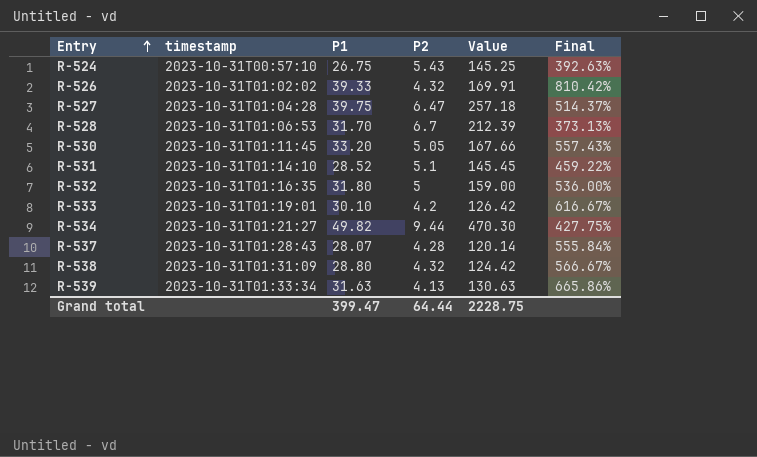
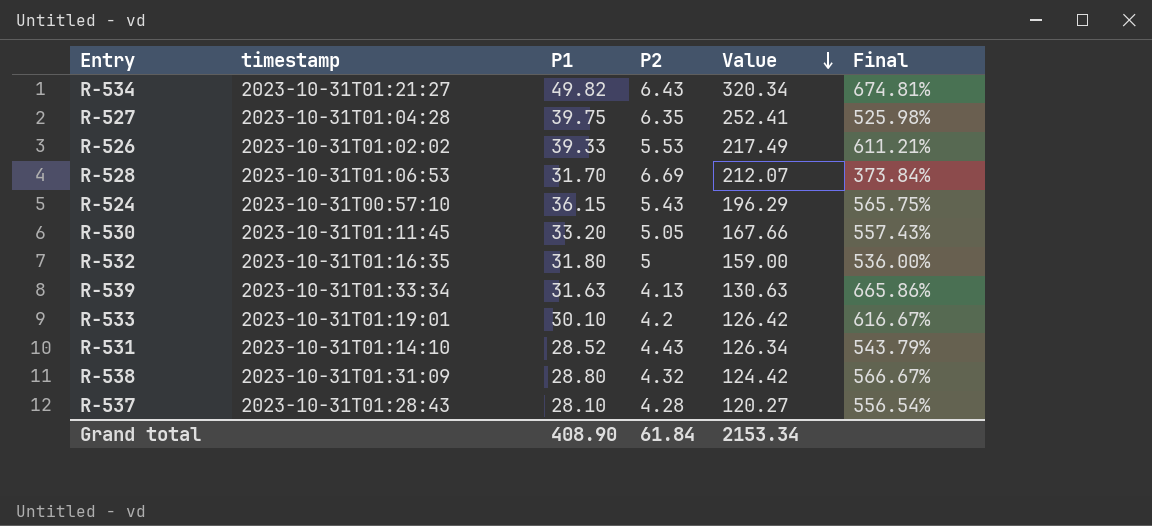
row order: Entry ascending -> Value descending
R-534 | P2: 9.44 -> 6.43
R-534 | Value: 470.30 -> 320.34
R-534 | Final: 427.75% -> 674.81%
R-527 | P2: 6.47 -> 6.35
R-527 | Value: 257.18 -> 252.41
R-527 | Final: 514.37% -> 525.98%
R-526 | P2: 4.32 -> 5.53
R-526 | Value: 169.91 -> 217.49
R-526 | Final: 810.42% -> 611.21%
R-528 | P2: 6.7 -> 6.69
R-528 | Value: 212.39 -> 212.07
R-528 | Final: 373.13% -> 373.84%
R-524 | P1: 26.75 -> 36.15
R-524 | Value: 145.25 -> 196.29
R-524 | Final: 392.63% -> 565.75%
R-531 | P2: 5.1 -> 4.43
R-531 | Value: 145.45 -> 126.34
R-531 | Final: 459.22% -> 543.79%
R-537 | P1: 28.07 -> 28.10
R-537 | Value: 120.14 -> 120.27
R-537 | Final: 555.84% -> 556.54%
Grand total | P1: 399.47 -> 408.90
Grand total | P2: 64.44 -> 61.84
Grand total | Value: 2228.75 -> 2153.34

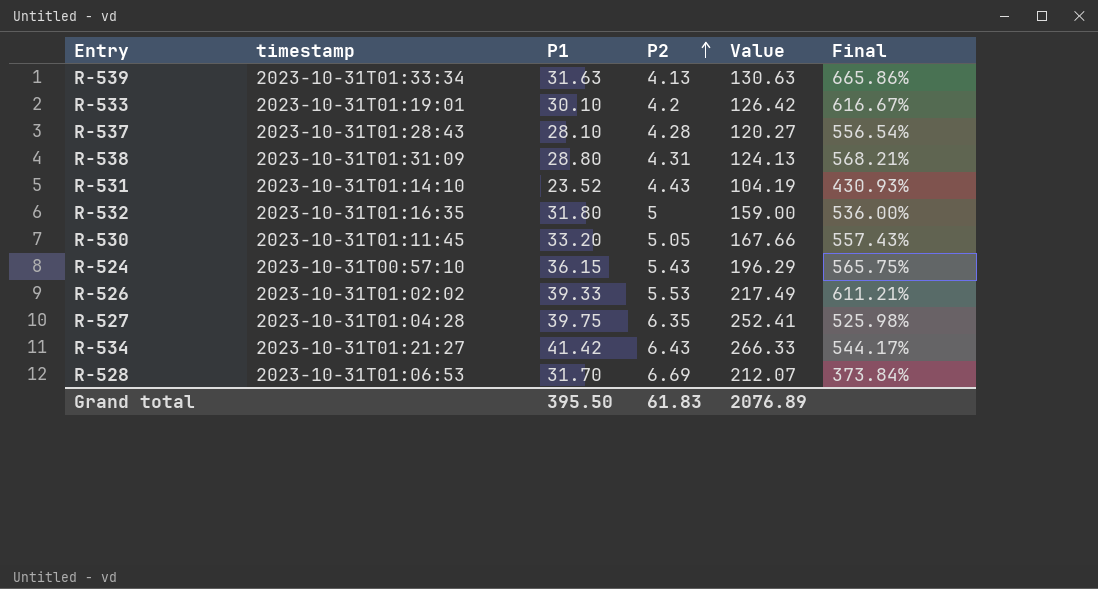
row order: Value descending -> P2 ascending
R-538 | P2: 4.32 -> 4.31
R-538 | Value: 124.42 -> 124.13
R-538 | Final: 566.67% -> 568.21%
R-531 | P1: 28.52 -> 23.52
R-531 | Value: 126.34 -> 104.19
R-531 | Final: 543.79% -> 430.93%
R-534 | P1: 49.82 -> 41.42
R-534 | Value: 320.34 -> 266.33
R-534 | Final: 674.81% -> 544.17%
Grand total | P1: 408.90 -> 395.50
Grand total | P2: 61.84 -> 61.83
Grand total | Value: 2153.34 -> 2076.89

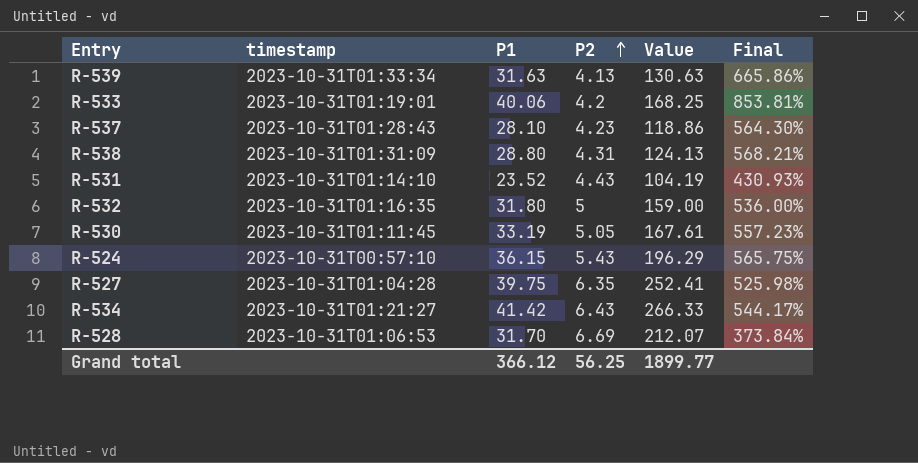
row R-526: 2023-10-31T01:02:02 | 39.33 | 5.53 | 217.49 | 611.21% -> none
R-533 | P1: 30.10 -> 40.06
R-533 | Value: 126.42 -> 168.25
R-533 | Final: 616.67% -> 853.81%
R-537 | P2: 4.28 -> 4.23
R-537 | Value: 120.27 -> 118.86
R-537 | Final: 556.54% -> 564.30%
R-530 | P1: 33.20 -> 33.19
R-530 | Value: 167.66 -> 167.61
R-530 | Final: 557.43% -> 557.23%
Grand total | P1: 395.50 -> 366.12
Grand total | P2: 61.83 -> 56.25
Grand total | Value: 2076.89 -> 1899.77

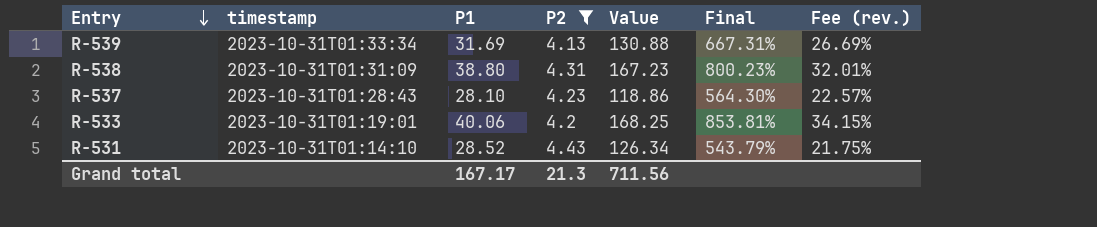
filter: none -> P2 <= 4.43
row order: P2 ascending -> Entry descending
column Fee (rev.) | formula: none -> [Final] * 0.04
R-539 | P1: 31.63 -> 31.69
R-539 | Value: 130.63 -> 130.88
R-539 | Final: 665.86% -> 667.31%
R-538 | P1: 28.80 -> 38.80
R-538 | Value: 124.13 -> 167.23
R-538 | Final: 568.21% -> 800.23%
R-531 | P1: 23.52 -> 28.52
R-531 | Value: 104.19 -> 126.34
R-531 | Final: 430.93% -> 543.79%
Grand total | P1: 366.12 -> 167.17
Grand total | P2: 56.25 -> 21.3
Grand total | Value: 1899.77 -> 711.56

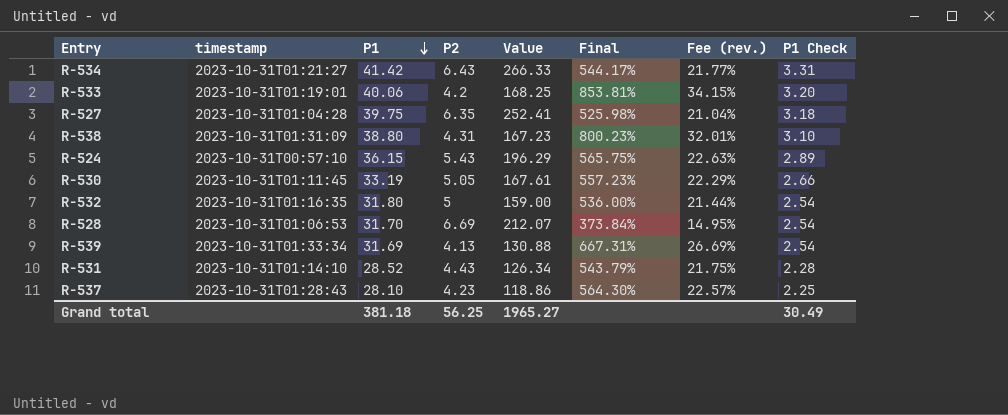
filter: P2 <= 4.43 -> none
row order: Entry descending -> P1 descending
column P1 Check | formula: none -> [P1] * 0.08
Grand total | P1: 167.17 -> 381.18
Grand total | P2: 21.3 -> 56.25
Grand total | Value: 711.56 -> 1965.27

